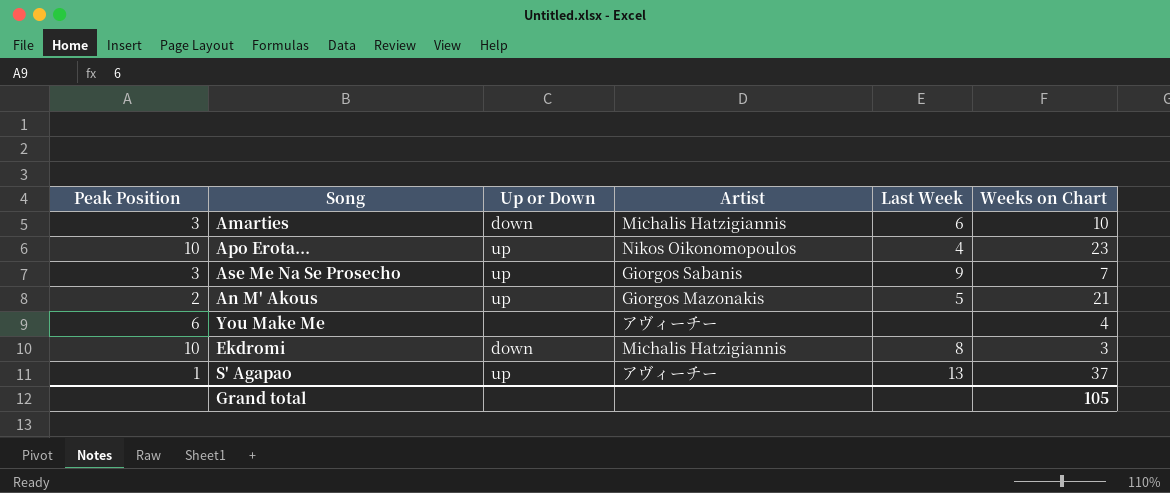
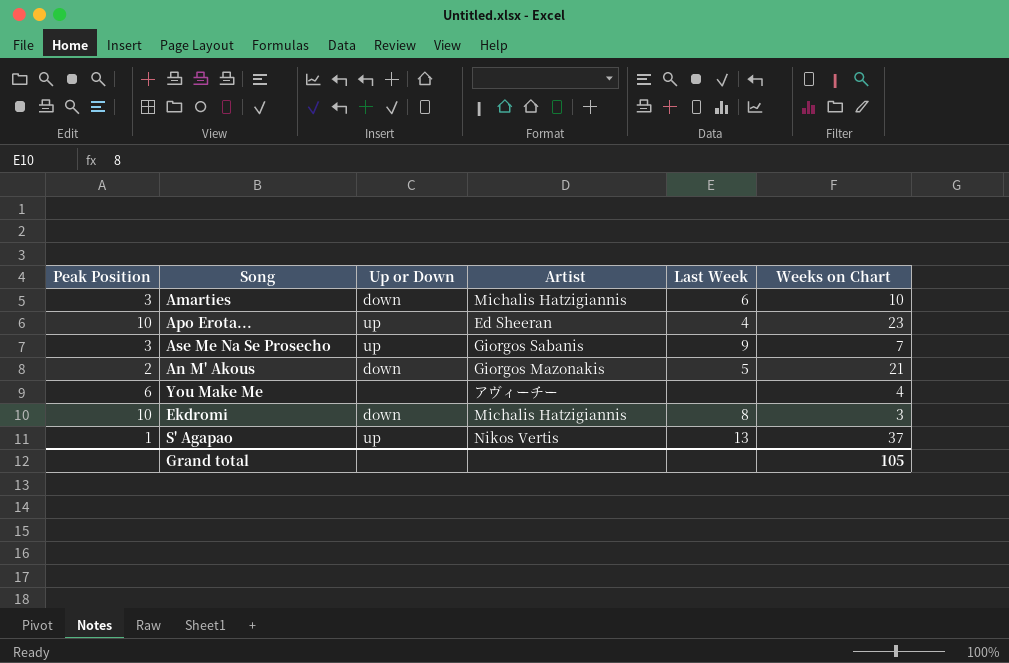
Apo Erota... | Artist: Nikos Oikonomopoulos -> Ed Sheeran
An M' Akous | Up or Down: up -> down
S' Agapao | Artist: アヴィーチー -> Nikos Vertis

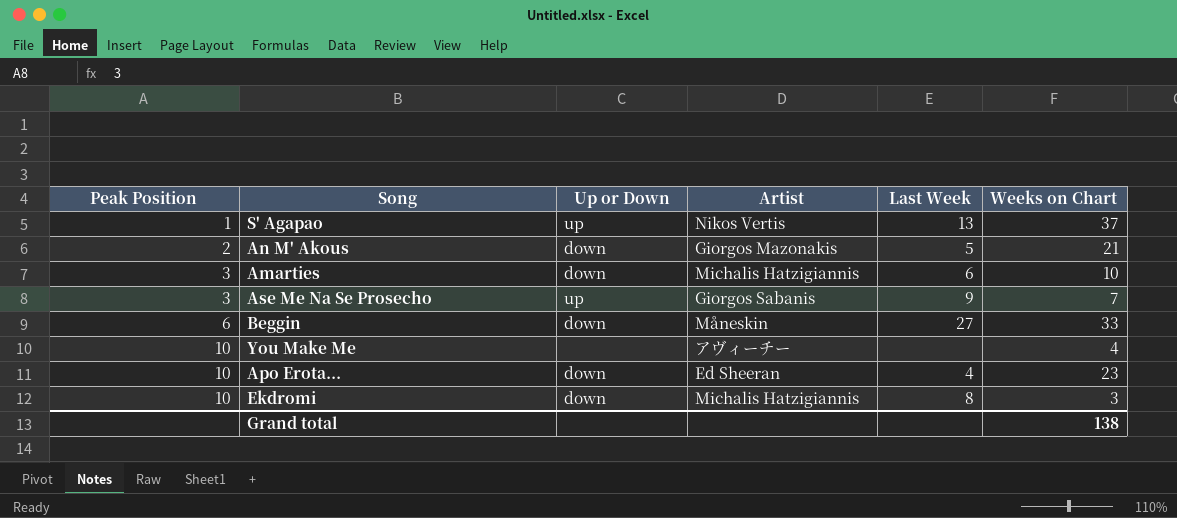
row order: none -> Peak Position ascending
row Beggin: none -> 6 | down | Måneskin | 27 | 33
You Make Me | Peak Position: 6 -> 10
Apo Erota... | Up or Down: up -> down
Grand total | Weeks on Chart: 105 -> 138

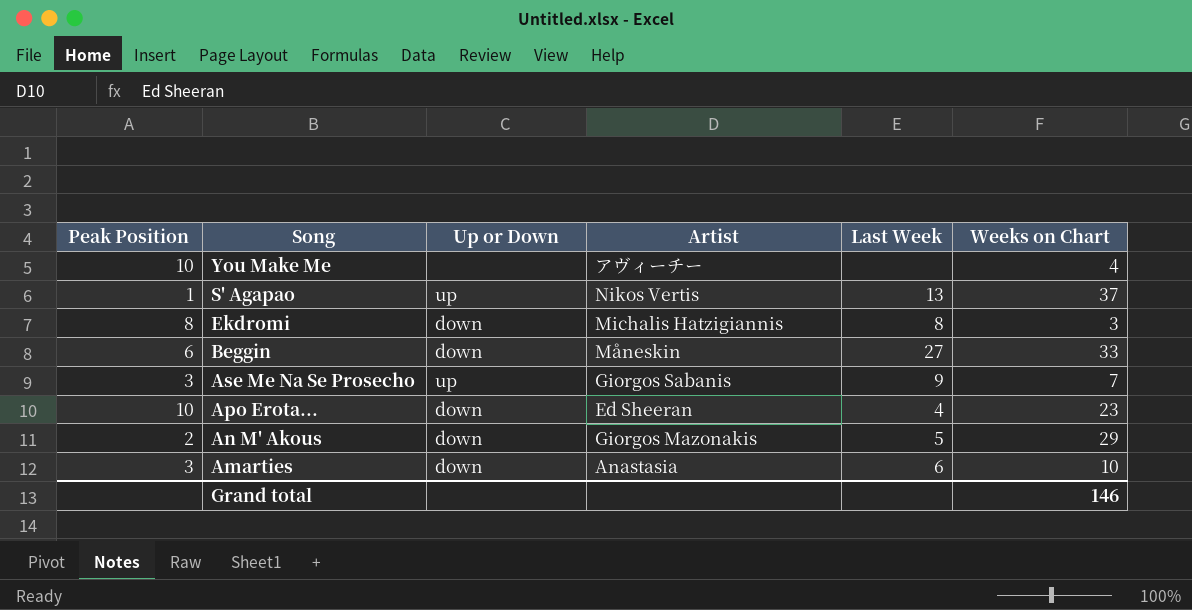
row order: Peak Position ascending -> Song descending
Ekdromi | Peak Position: 10 -> 8
An M' Akous | Weeks on Chart: 21 -> 29
Amarties | Artist: Michalis Hatzigiannis -> Anastasia
Grand total | Weeks on Chart: 138 -> 146

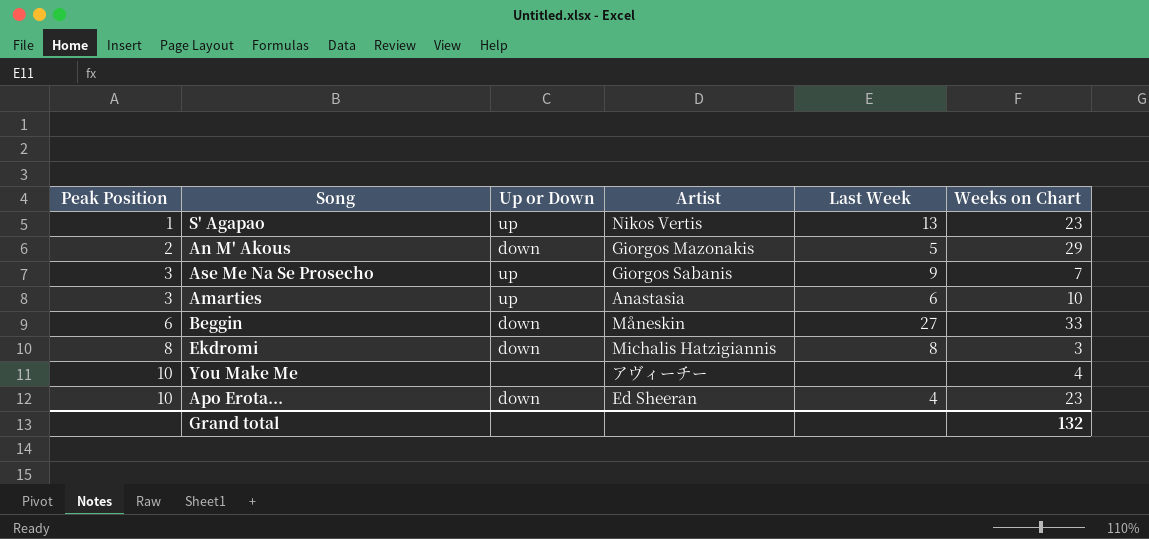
row order: Song descending -> Peak Position ascending
S' Agapao | Weeks on Chart: 37 -> 23
Amarties | Up or Down: down -> up
Grand total | Weeks on Chart: 146 -> 132

